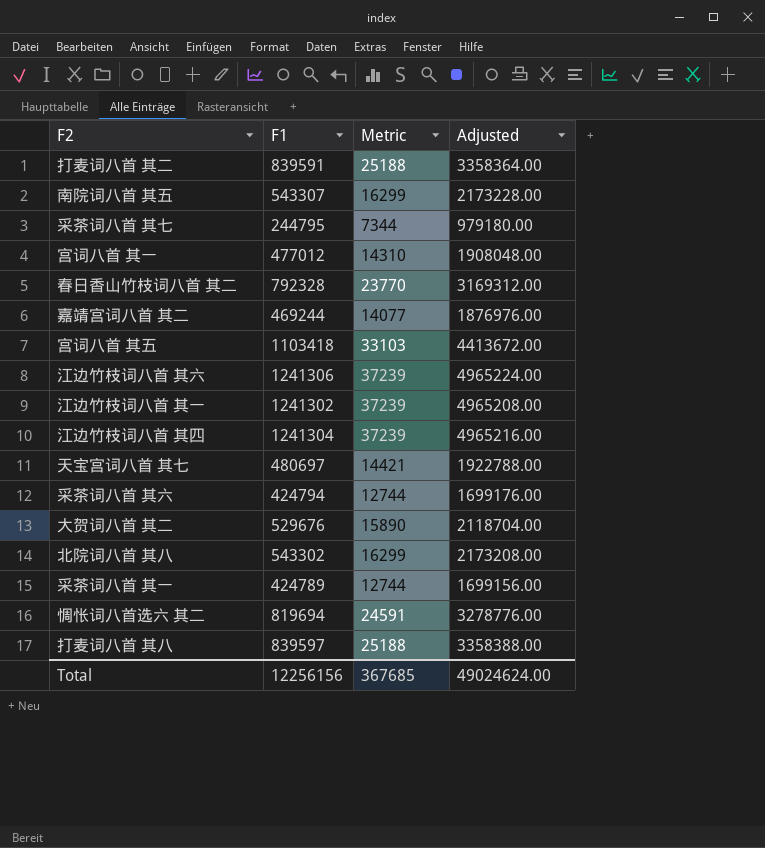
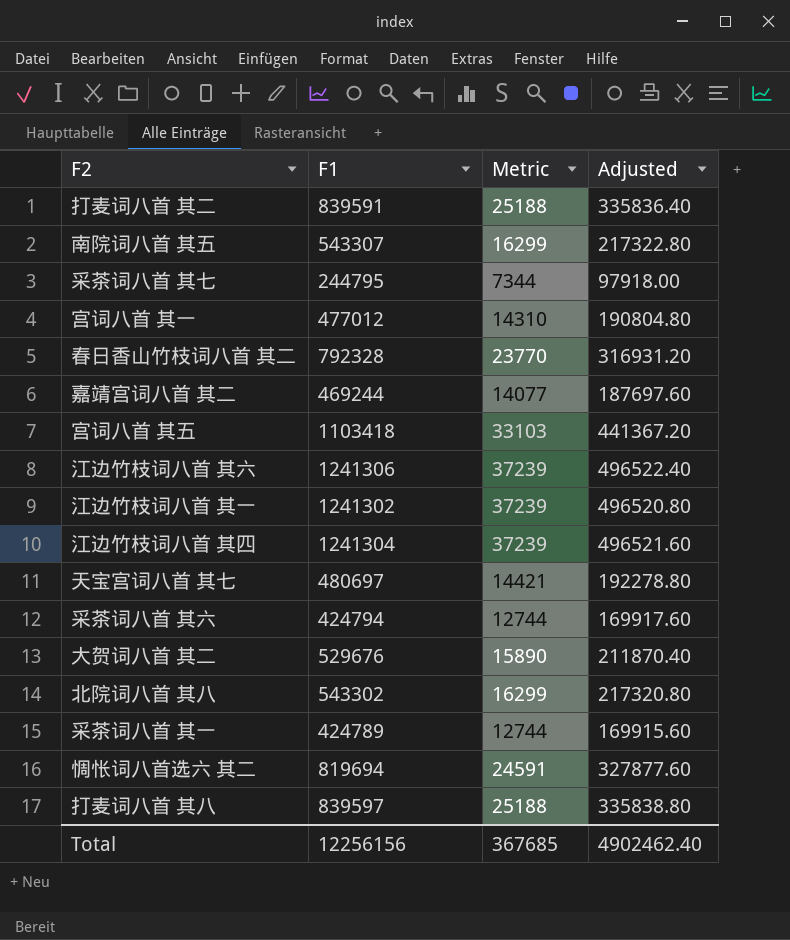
column Adjusted | formula: [F1] * 4 -> [F1] * 0.4
Total | Adjusted: 49024624.00 -> 4902462.40

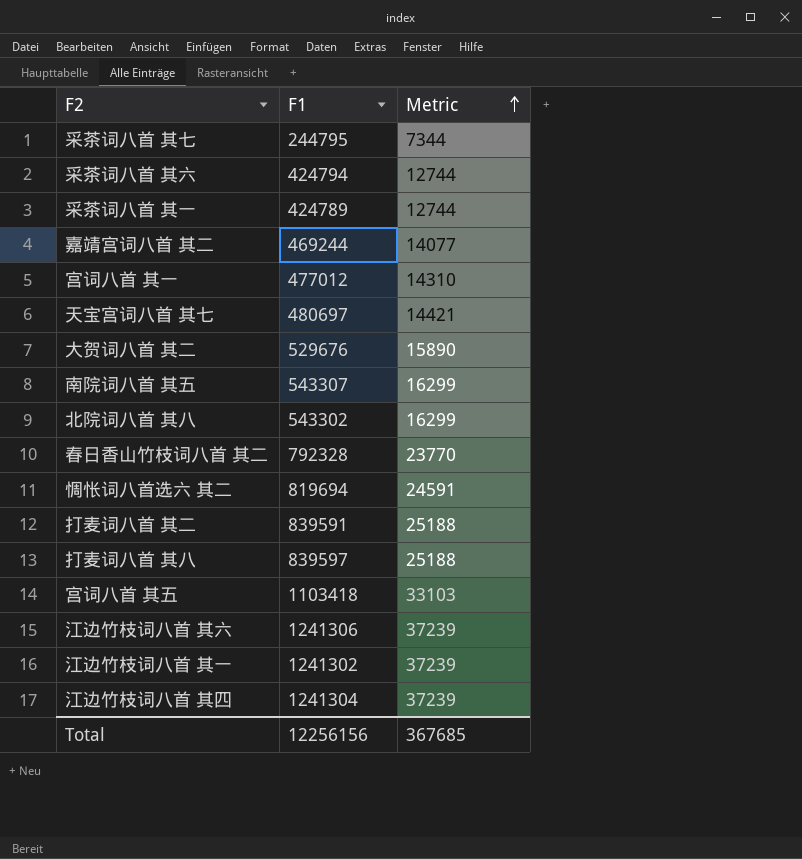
row order: none -> Metric ascending
column Adjusted | formula: [F1] * 0.4 -> none

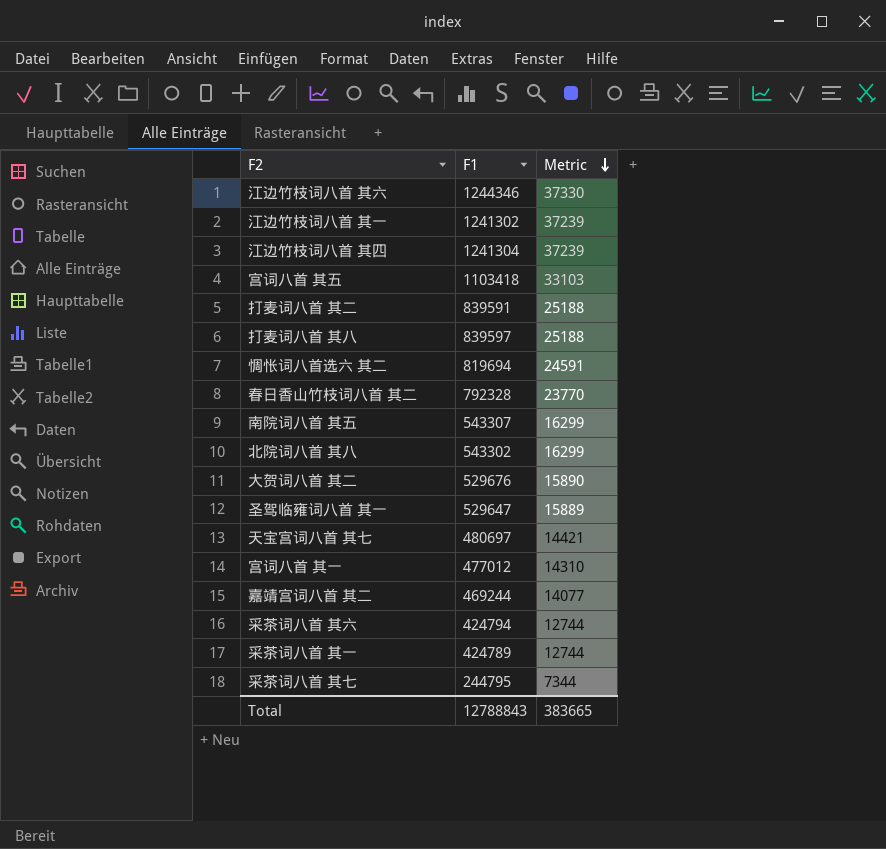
row order: Metric ascending -> Metric descending
江边竹枝词八首 其六 | F1: 1241306 -> 1244346
江边竹枝词八首 其六 | Metric: 37239 -> 37330
row 圣驾临雍词八首 其一: none -> 529647 | 15889
Total | F1: 12256156 -> 12788843
Total | Metric: 367685 -> 383665

